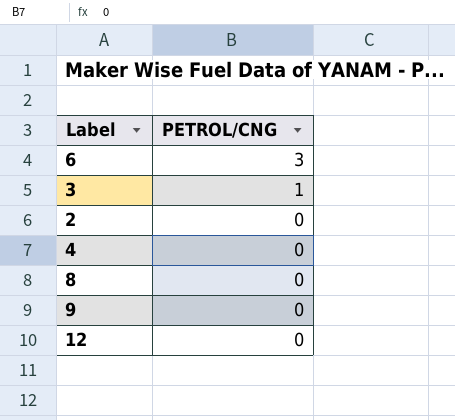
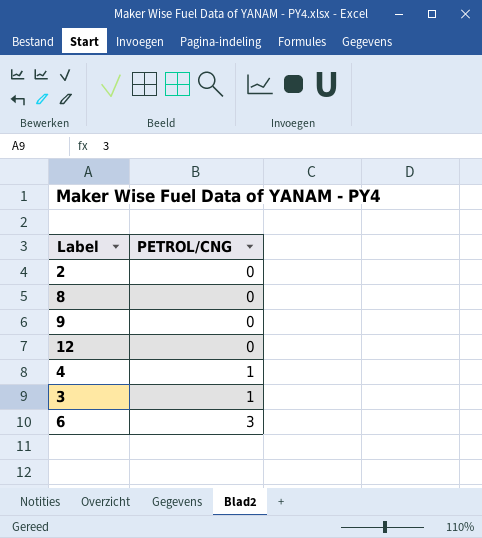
row order: PETROL/CNG descending -> PETROL/CNG ascending
4 | PETROL/CNG: 0 -> 1

